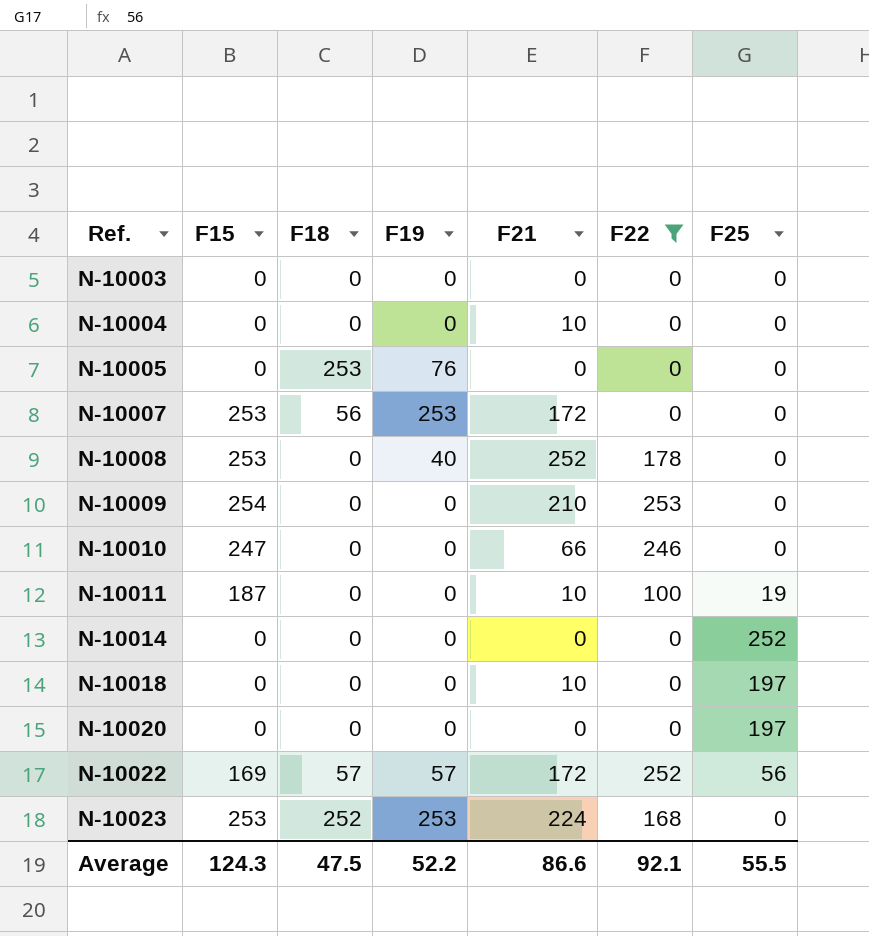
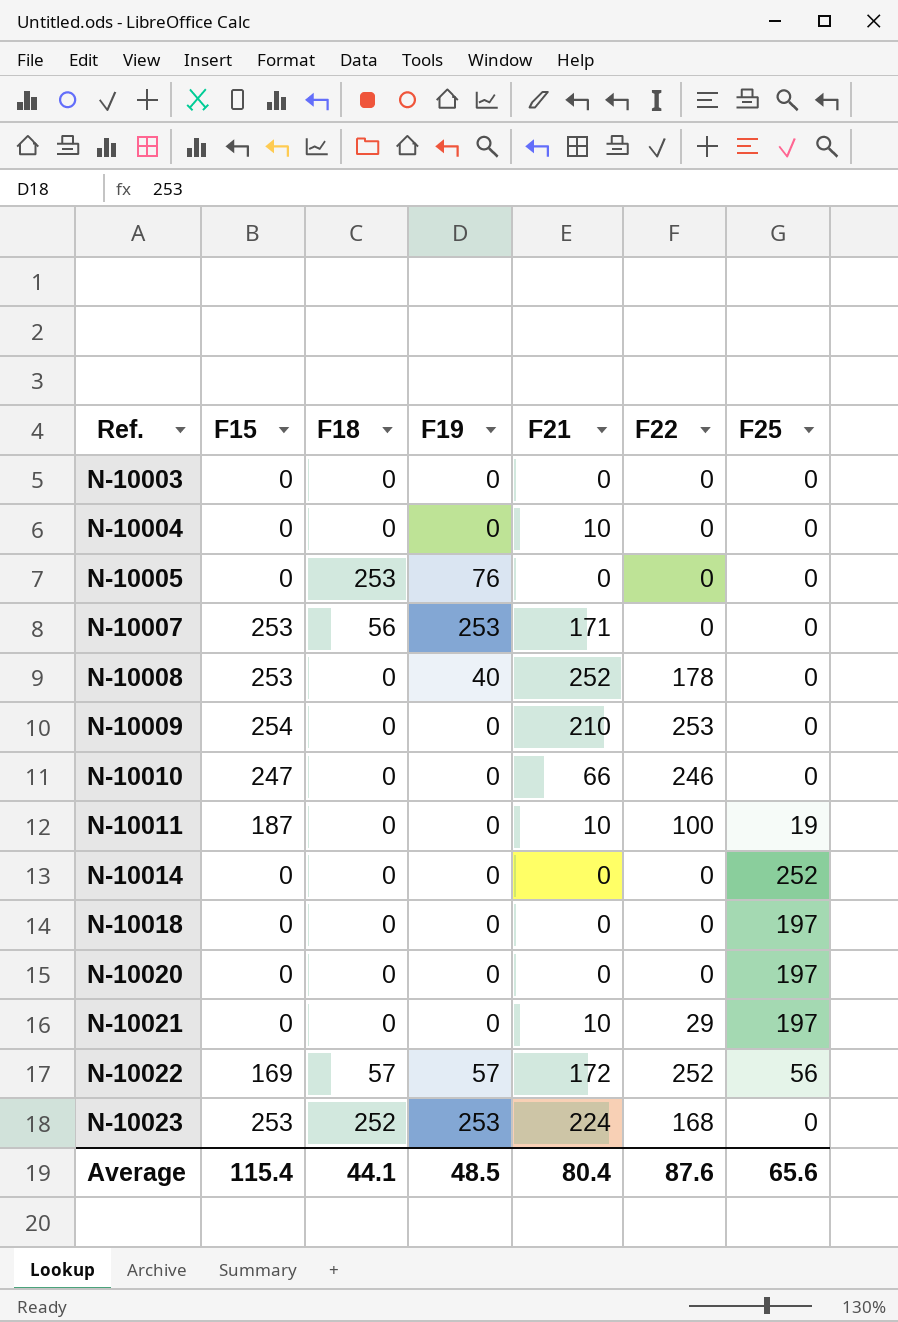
filter: F22 != 29 -> none
N-10007 | F21: 172 -> 171
N-10018 | F21: 10 -> 0
Average | F15: 124.3 -> 115.4
Average | F18: 47.5 -> 44.1
Average | F19: 52.2 -> 48.5
Average | F21: 86.6 -> 80.4
Average | F22: 92.1 -> 87.6
Average | F25: 55.5 -> 65.6

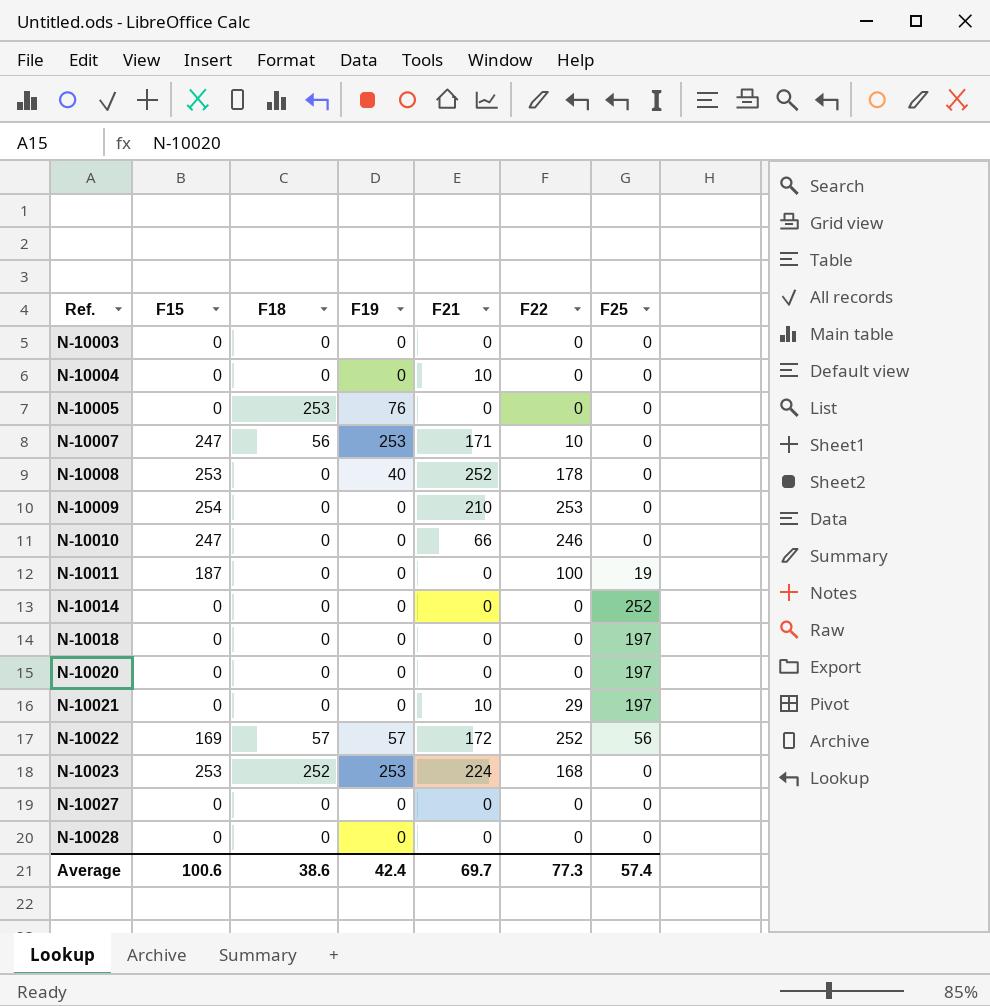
N-10007 | F15: 253 -> 247
N-10007 | F22: 0 -> 10
N-10011 | F21: 10 -> 0
row N-10027: none -> 0 | 0 | 0 | 0 | 0 | 0
row N-10028: none -> 0 | 0 | 0 | 0 | 0 | 0
Average | F15: 115.4 -> 100.6
Average | F18: 44.1 -> 38.6
Average | F19: 48.5 -> 42.4
Average | F21: 80.4 -> 69.7
Average | F22: 87.6 -> 77.3
Average | F25: 65.6 -> 57.4

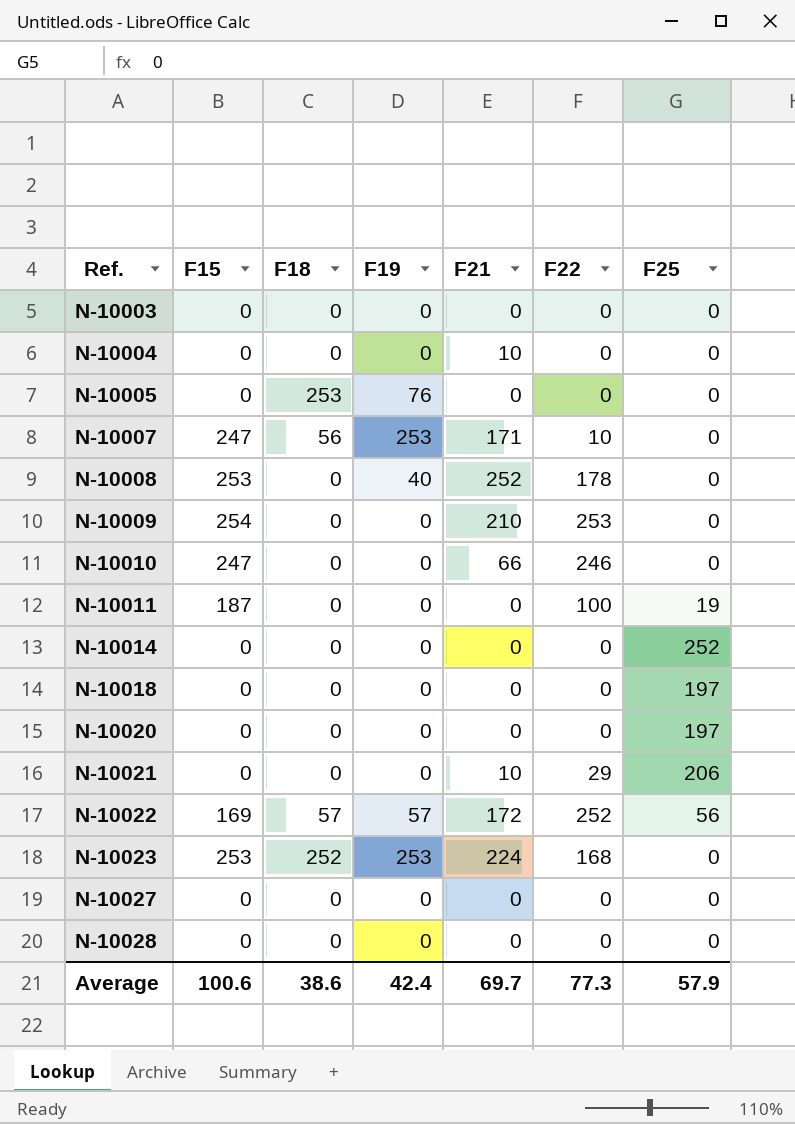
N-10021 | F25: 197 -> 206
Average | F25: 57.4 -> 57.9

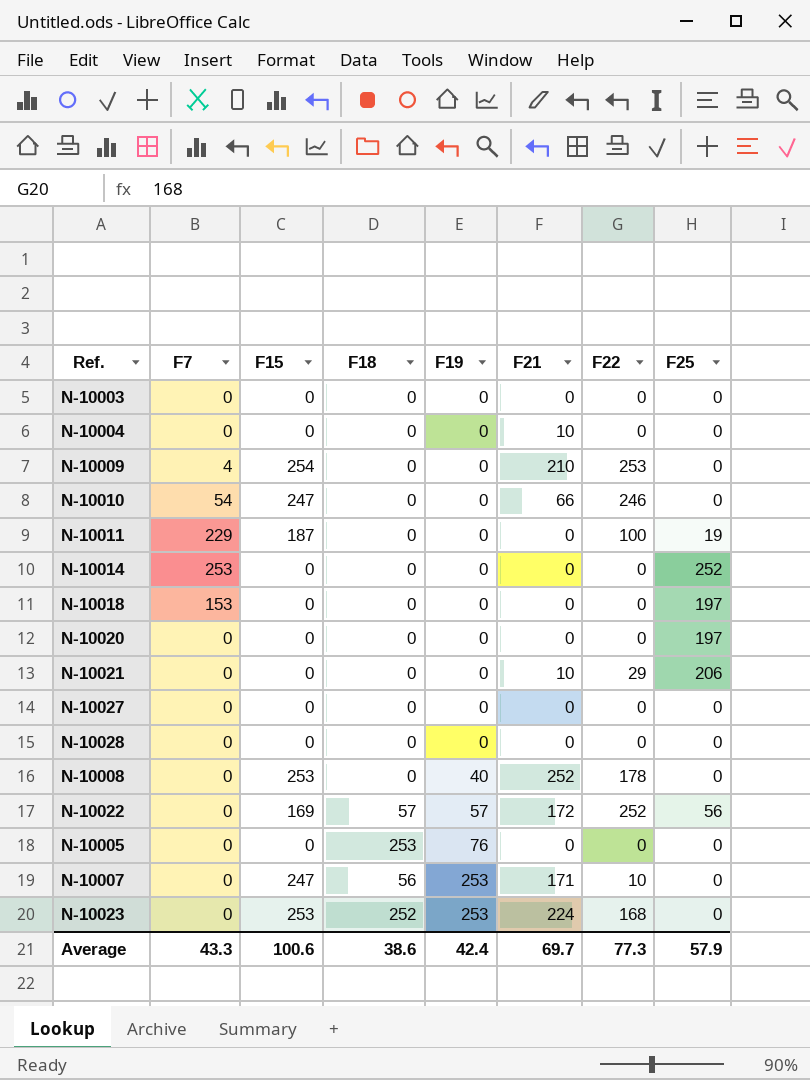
row order: Ref. ascending -> F19 ascending
column F7 | position: none -> 2

